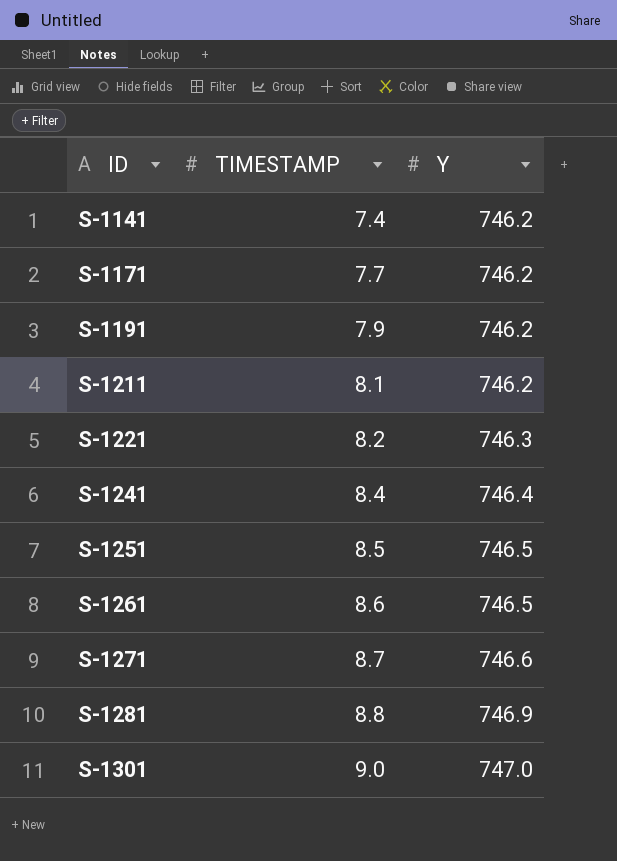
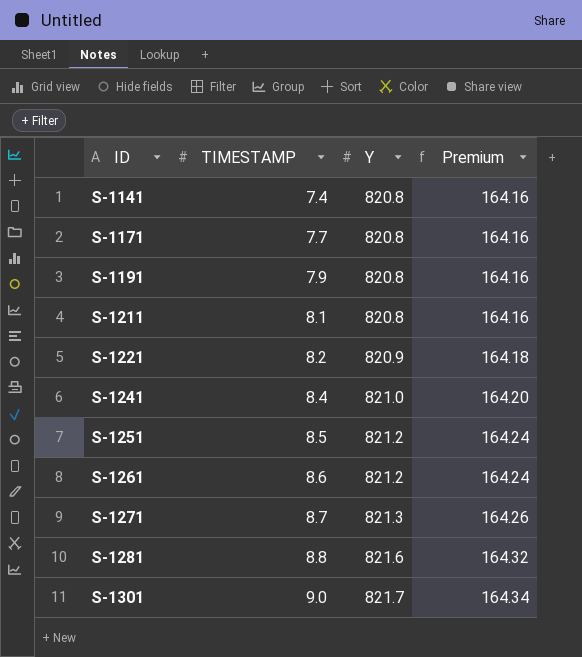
column Premium | formula: none -> [Y] * 0.2
S-1141 | Y: 746.2 -> 820.8
S-1171 | Y: 746.2 -> 820.8
S-1191 | Y: 746.2 -> 820.8
S-1211 | Y: 746.2 -> 820.8
S-1221 | Y: 746.3 -> 820.9
S-1241 | Y: 746.4 -> 821.0
S-1251 | Y: 746.5 -> 821.2
S-1261 | Y: 746.5 -> 821.2
S-1271 | Y: 746.6 -> 821.3
S-1281 | Y: 746.9 -> 821.6
S-1301 | Y: 747.0 -> 821.7

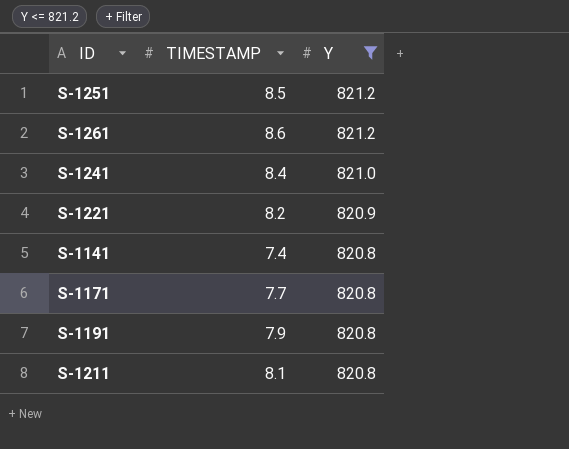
filter: none -> Y <= 821.2
row order: ID ascending -> Y descending
column Premium | formula: [Y] * 0.2 -> none

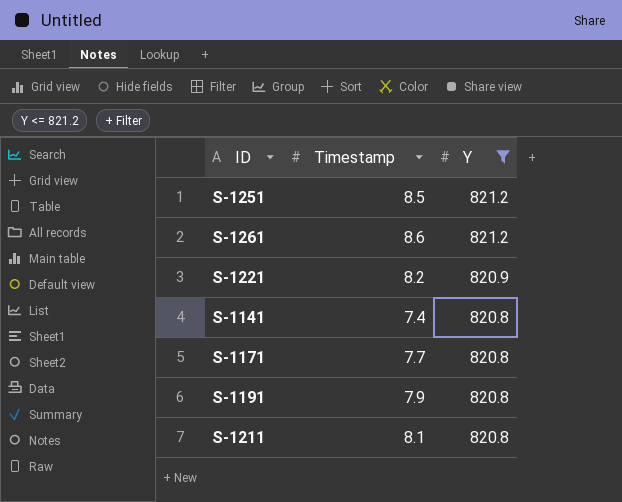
column name: TIMESTAMP -> Timestamp
row S-1241: 8.4 | 821.0 -> none

